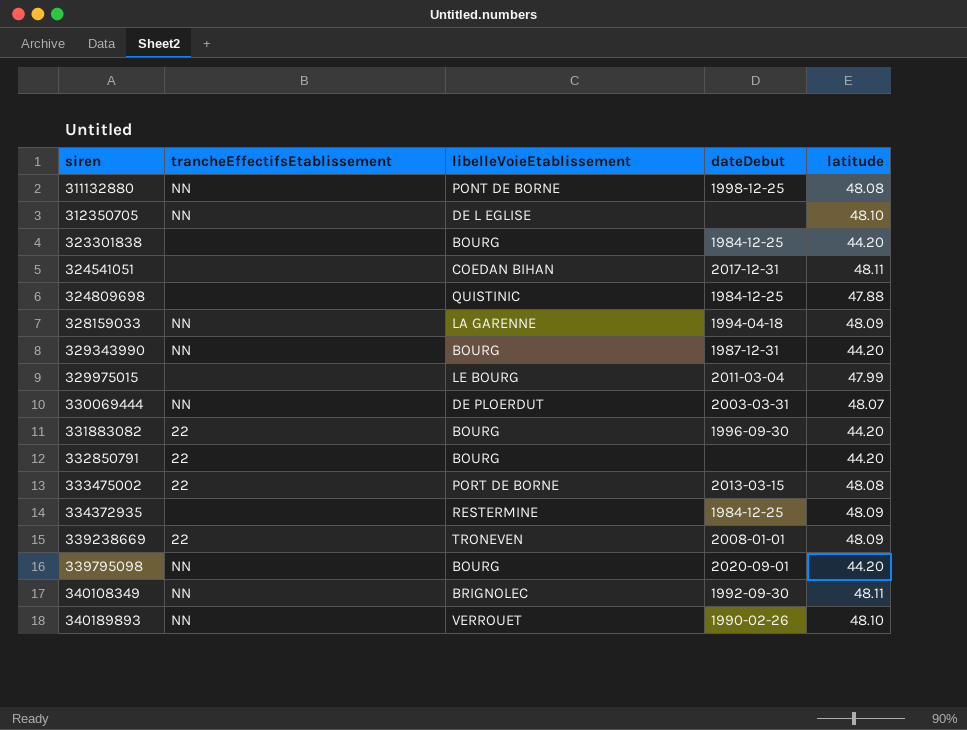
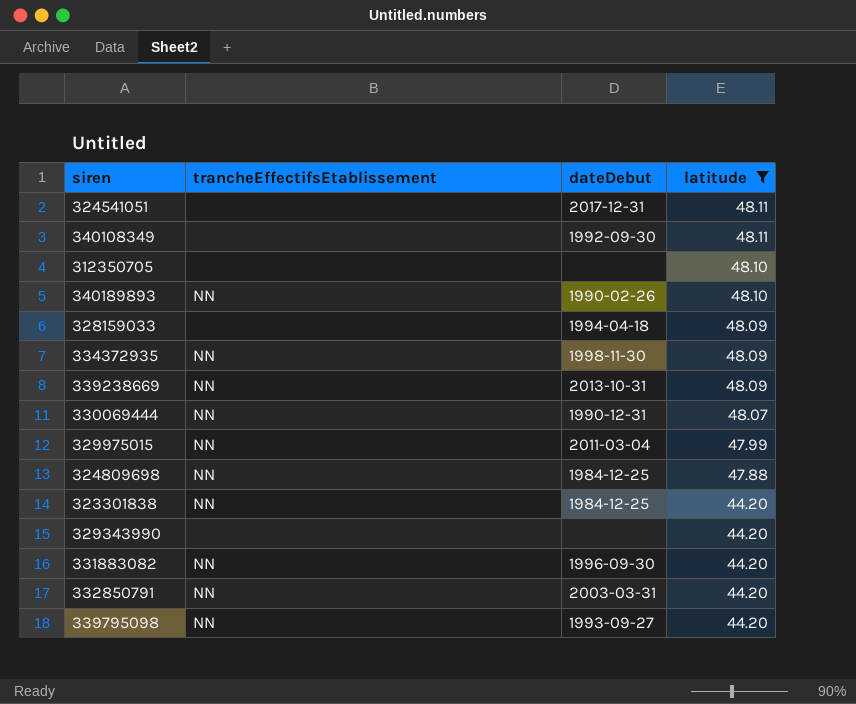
filter: none -> latitude != 48.08
row order: siren ascending -> latitude descending
column libelleVoieEtablissement | position: 3 -> none
340108349 | trancheEffectifsEtablissement: NN -> none
312350705 | trancheEffectifsEtablissement: NN -> none
328159033 | trancheEffectifsEtablissement: NN -> none
334372935 | trancheEffectifsEtablissement: none -> NN
334372935 | dateDebut: 1984-12-25 -> 1998-11-30
339238669 | trancheEffectifsEtablissement: 22 -> NN
339238669 | dateDebut: 2008-01-01 -> 2013-10-31
330069444 | dateDebut: 2003-03-31 -> 1990-12-31
329975015 | trancheEffectifsEtablissement: none -> NN
324809698 | trancheEffectifsEtablissement: none -> NN
323301838 | trancheEffectifsEtablissement: none -> NN
329343990 | trancheEffectifsEtablissement: NN -> none
329343990 | dateDebut: 1987-12-31 -> none
331883082 | trancheEffectifsEtablissement: 22 -> NN
332850791 | trancheEffectifsEtablissement: 22 -> NN
332850791 | dateDebut: none -> 2003-03-31
339795098 | dateDebut: 2020-09-01 -> 1993-09-27

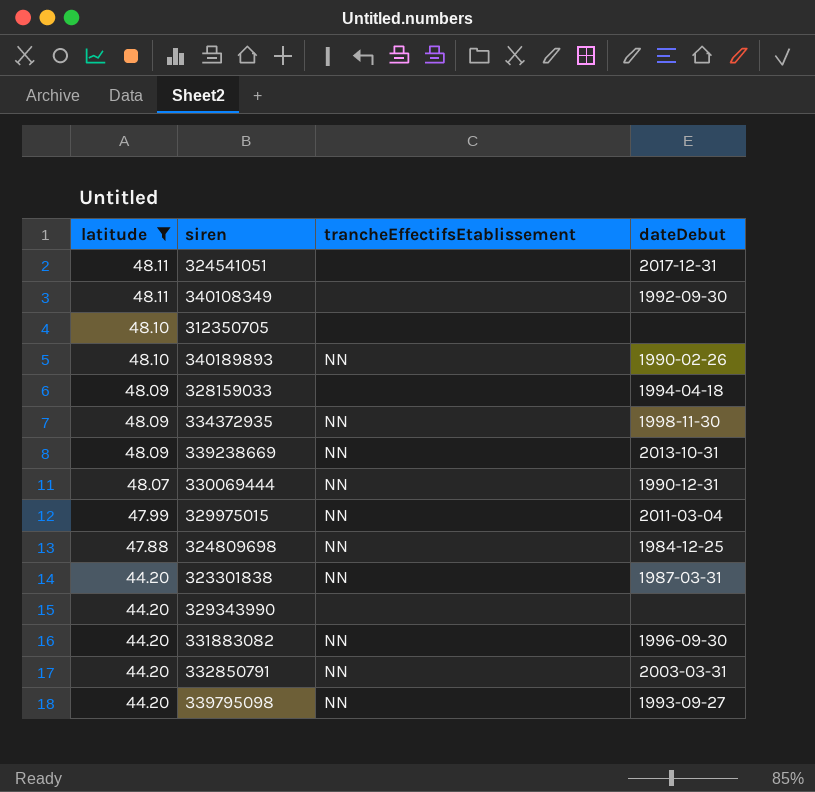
column latitude | position: 4 -> 1
323301838 | dateDebut: 1984-12-25 -> 1987-03-31

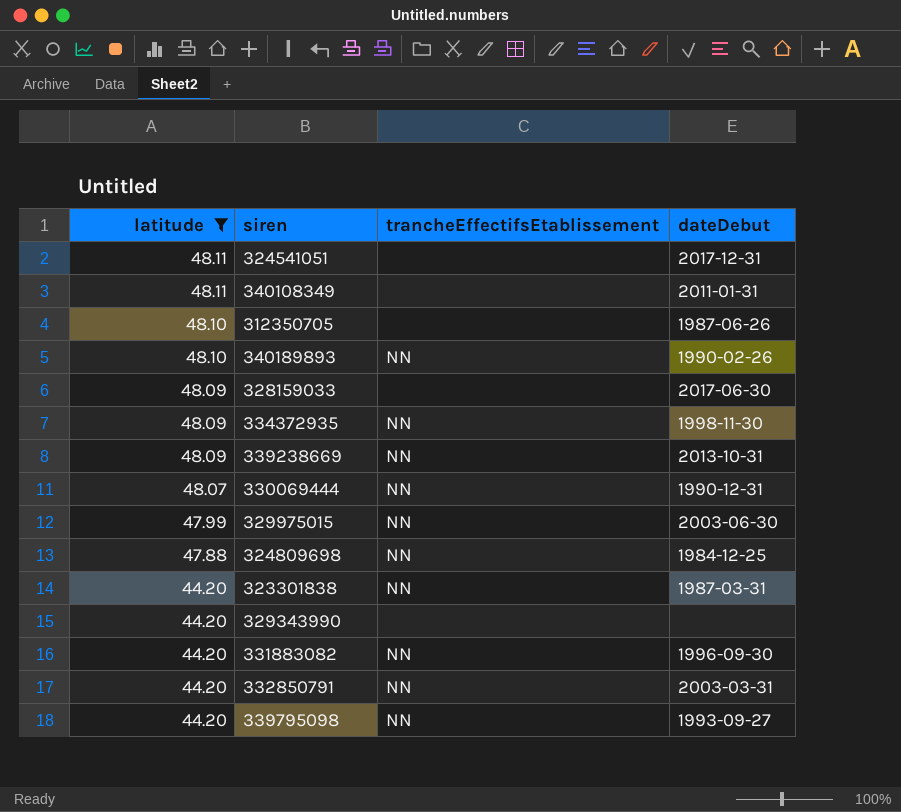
340108349 | dateDebut: 1992-09-30 -> 2011-01-31
312350705 | dateDebut: none -> 1987-06-26
328159033 | dateDebut: 1994-04-18 -> 2017-06-30
329975015 | dateDebut: 2011-03-04 -> 2003-06-30

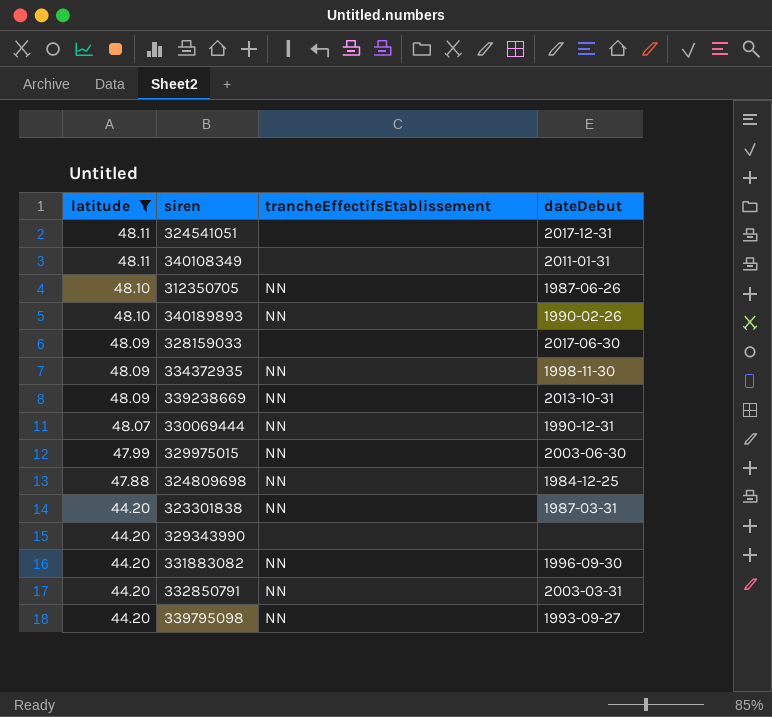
312350705 | trancheEffectifsEtablissement: none -> NN

